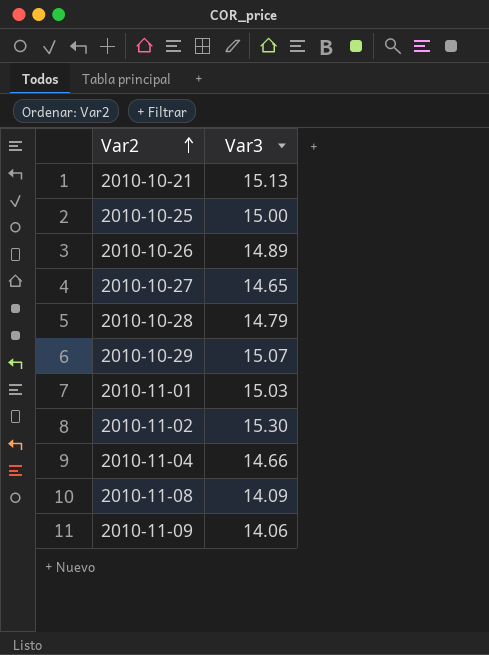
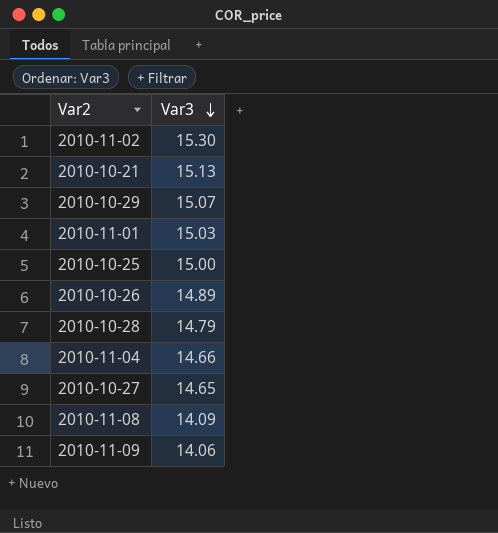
row order: Var2 ascending -> Var3 descending

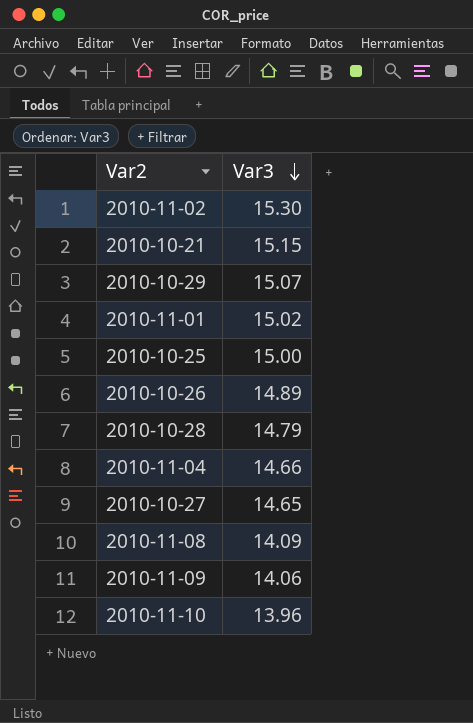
2010-10-21 | Var3: 15.13 -> 15.15
2010-11-01 | Var3: 15.03 -> 15.02
row 2010-11-10: none -> 13.96

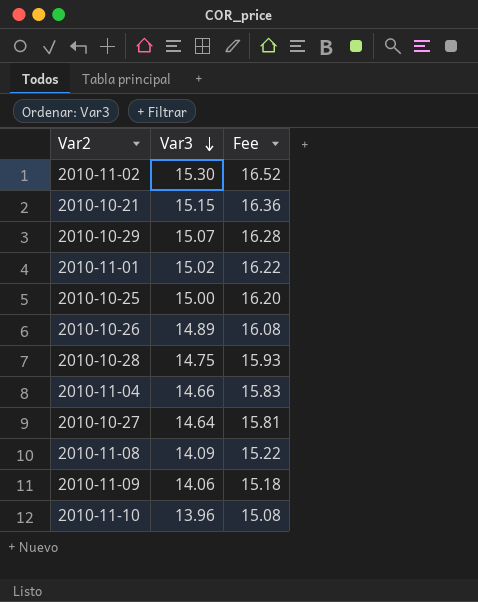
column Fee | formula: none -> [Var3] * 1.08
2010-10-28 | Var3: 14.79 -> 14.75
2010-10-27 | Var3: 14.65 -> 14.64

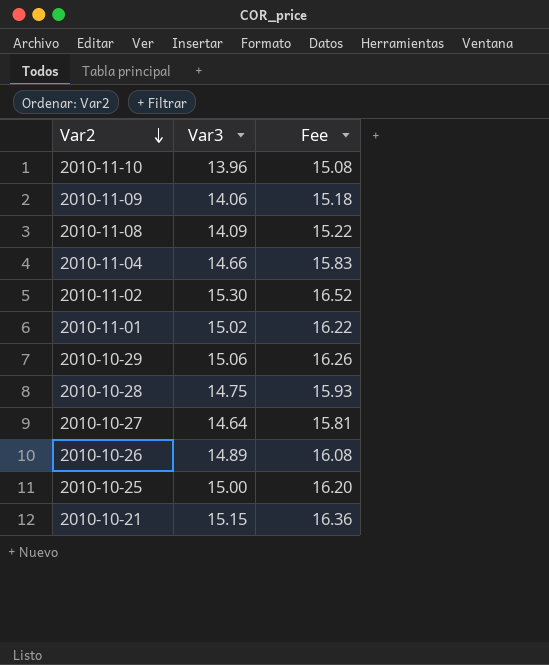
row order: Var3 descending -> Var2 descending
2010-10-29 | Var3: 15.07 -> 15.06
2010-10-29 | Fee: 16.28 -> 16.26

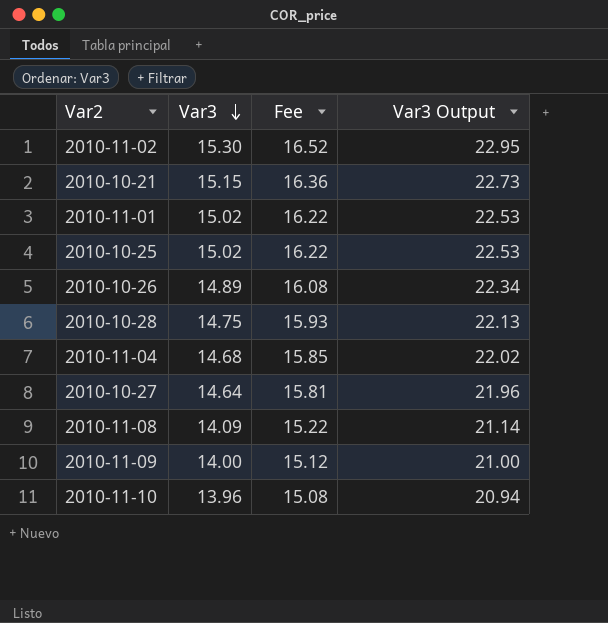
row order: Var2 descending -> Var3 descending
column Var3 Output | formula: none -> [Var3] * 1.5
row 2010-10-29: 15.06 | 16.26 -> none
2010-10-25 | Var3: 15.00 -> 15.02
2010-10-25 | Fee: 16.20 -> 16.22
2010-11-04 | Var3: 14.66 -> 14.68
2010-11-04 | Fee: 15.83 -> 15.85
2010-11-09 | Var3: 14.06 -> 14.00
2010-11-09 | Fee: 15.18 -> 15.12

